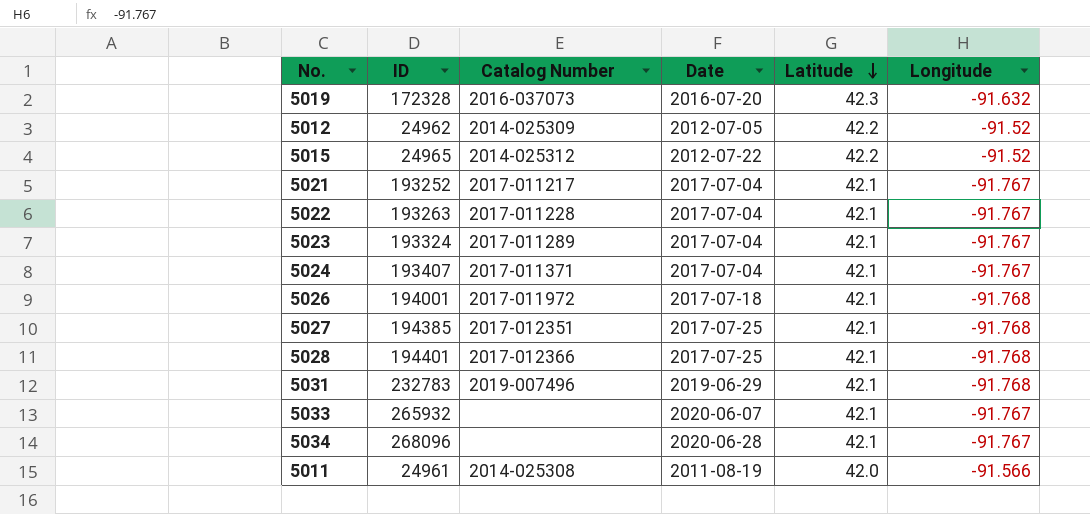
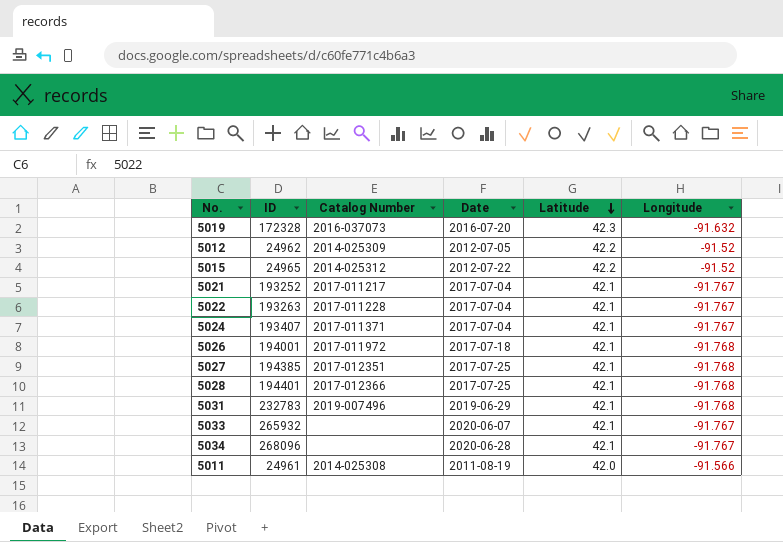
row 5023: 193324 | 2017-011289 | 2017-07-04 | 42.1 | -91.767 -> none

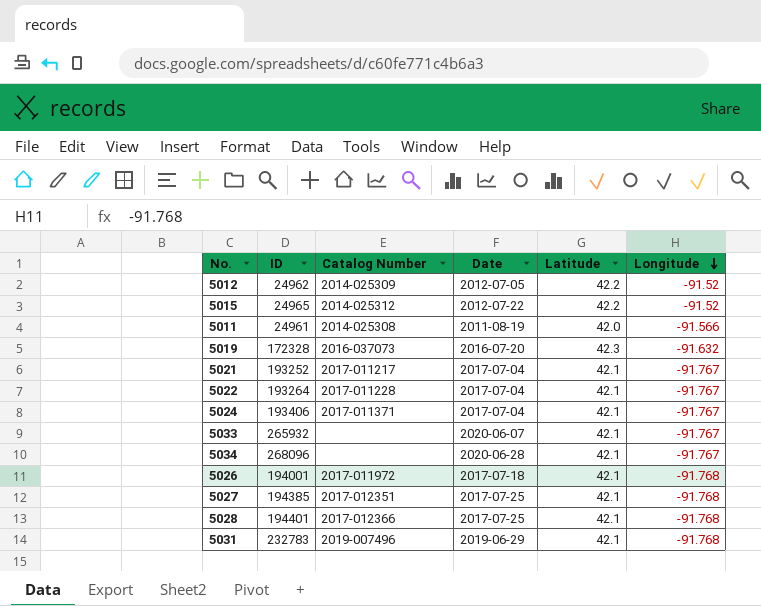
row order: Latitude descending -> Longitude descending
5022 | ID: 193263 -> 193264
5024 | ID: 193407 -> 193406

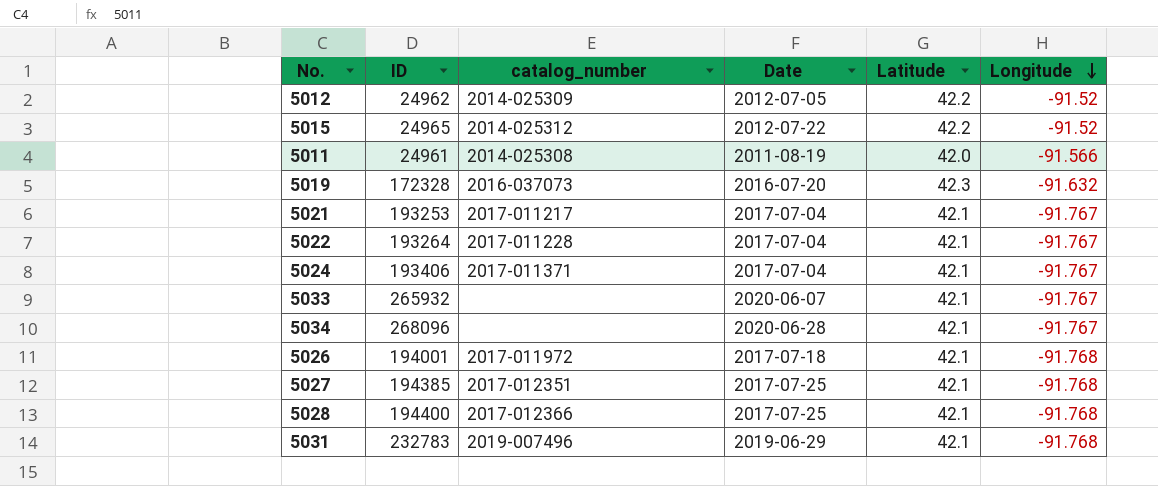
column name: Catalog Number -> catalog_number
5021 | ID: 193252 -> 193253
5028 | ID: 194401 -> 194400

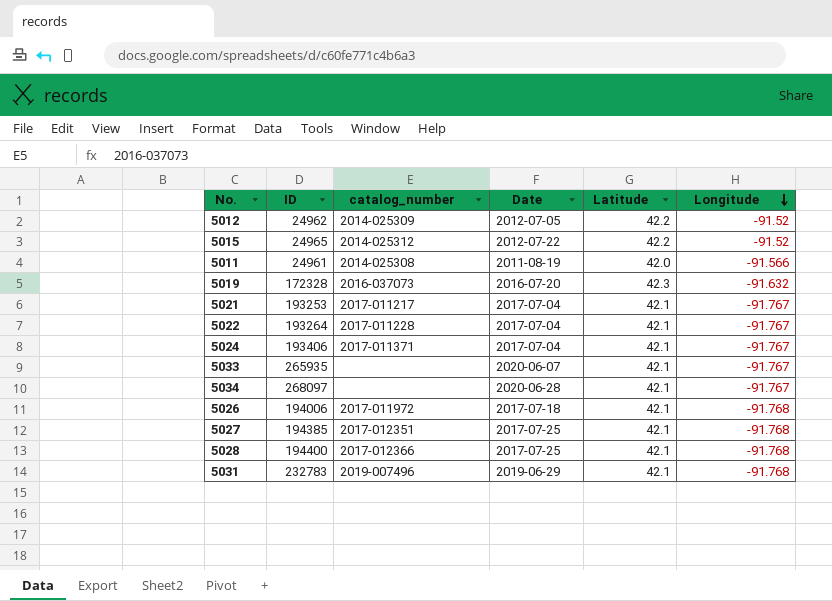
5033 | ID: 265932 -> 265935
5034 | ID: 268096 -> 268097
5026 | ID: 194001 -> 194006

